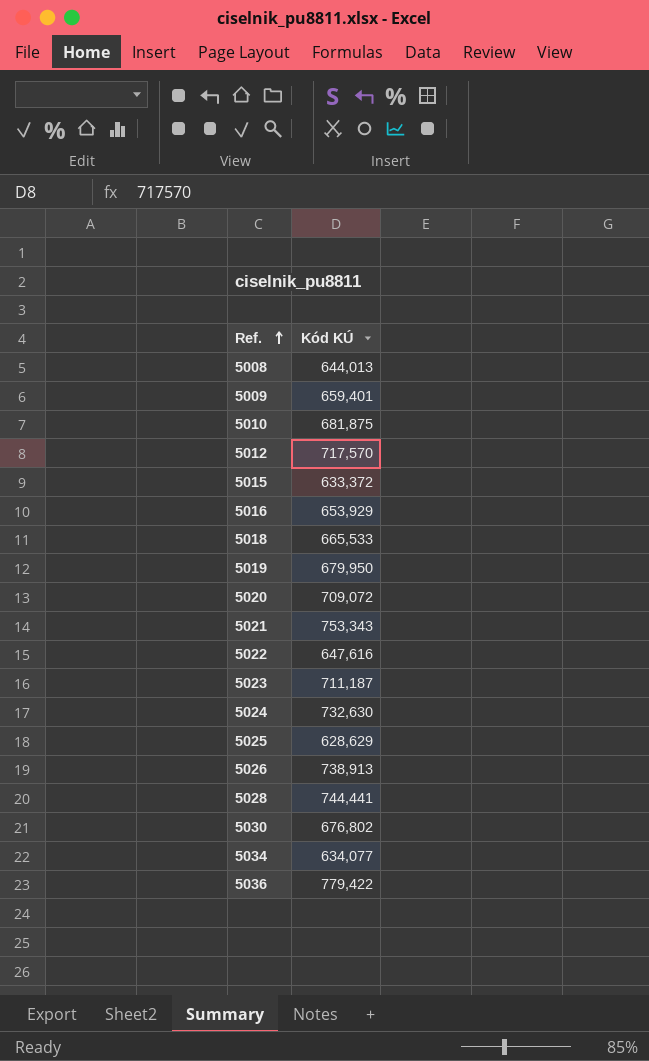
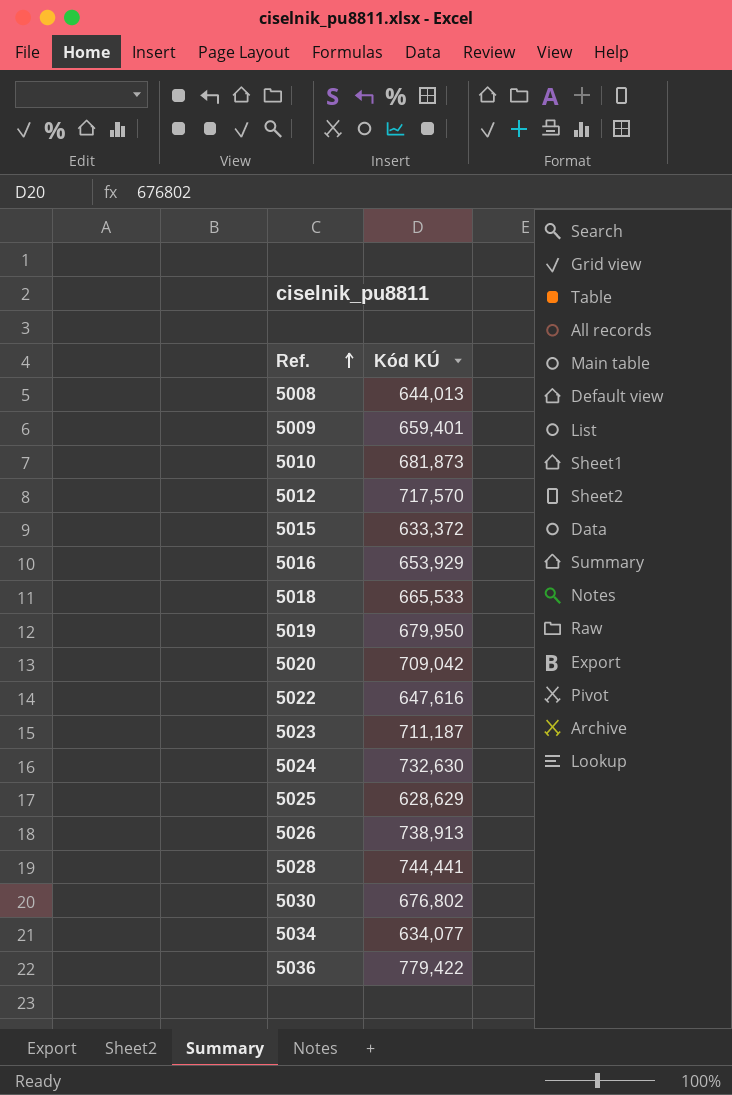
row 5021: 753,343 -> none
5010 | Kód KÚ: 681,875 -> 681,873
5020 | Kód KÚ: 709,072 -> 709,042

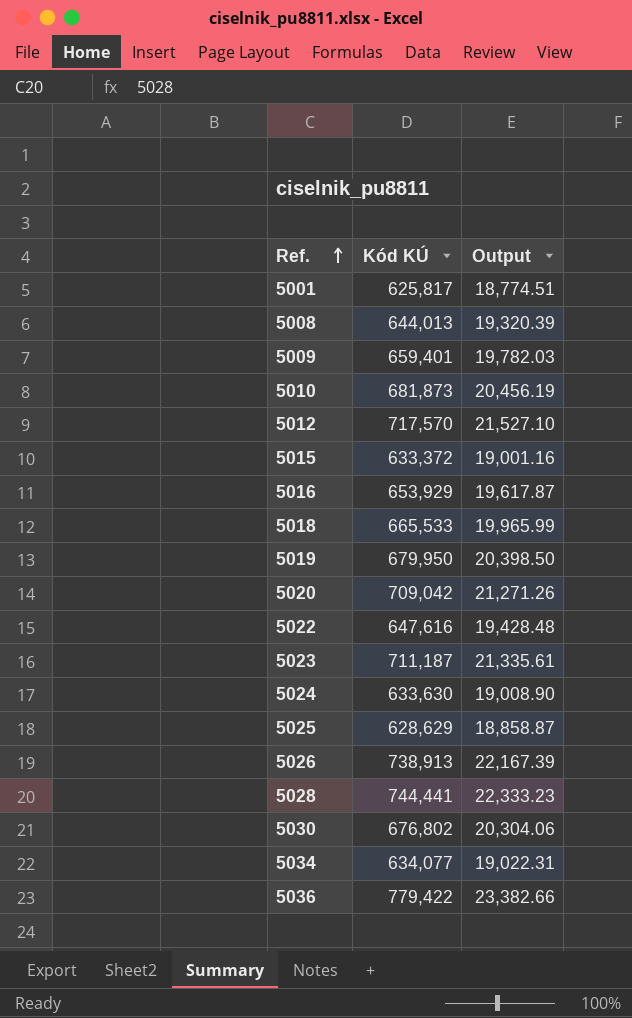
column Output | formula: none -> [Kód KÚ] * 0.03
row 5001: none -> 625,817 | 18,774.51
5024 | Kód KÚ: 732,630 -> 633,630

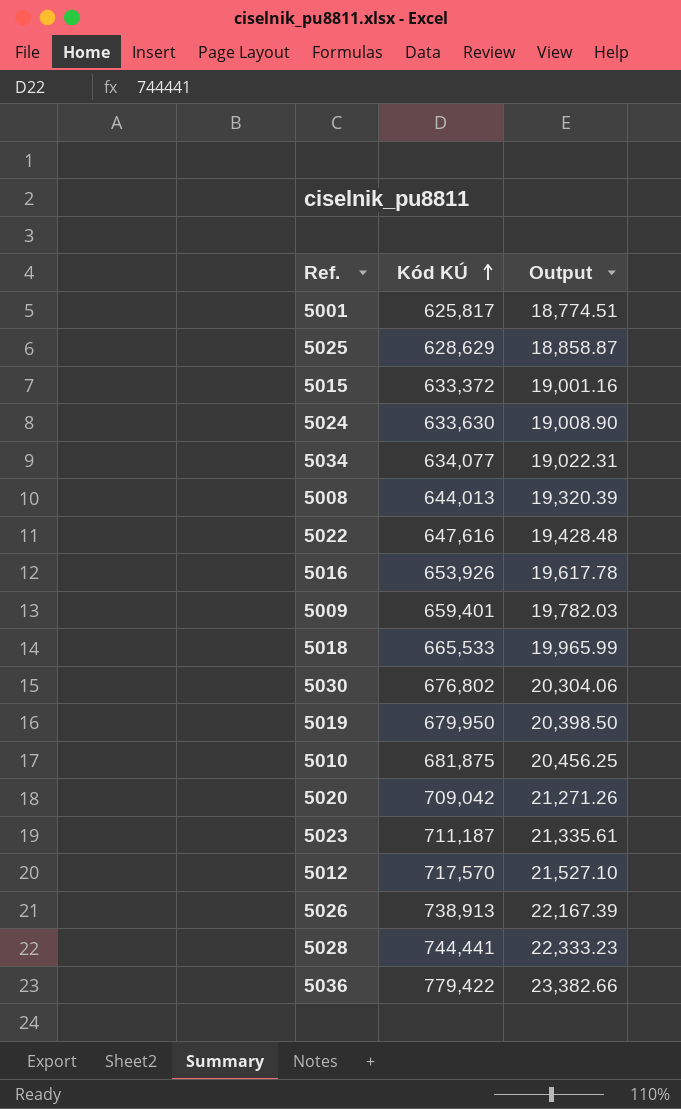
row order: Ref. ascending -> Kód KÚ ascending
5016 | Kód KÚ: 653,929 -> 653,926
5016 | Output: 19,617.87 -> 19,617.78
5010 | Kód KÚ: 681,873 -> 681,875
5010 | Output: 20,456.19 -> 20,456.25

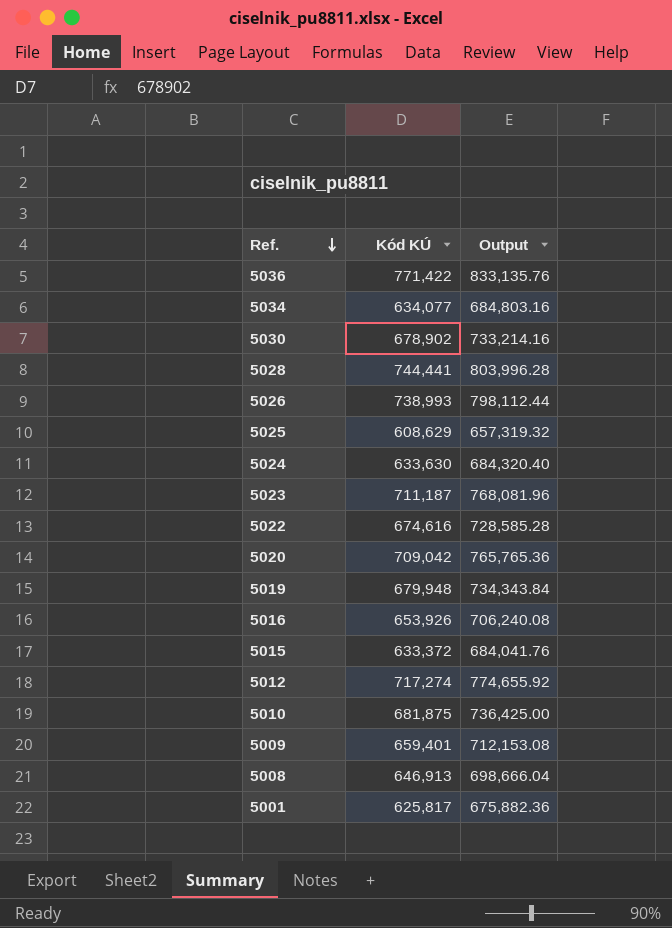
row order: Kód KÚ ascending -> Ref. descending
column Output | formula: [Kód KÚ] * 0.03 -> [Kód KÚ] * 1.08
row 5018: 665,533 | 19,965.99 -> none
5036 | Kód KÚ: 779,422 -> 771,422
5030 | Kód KÚ: 676,802 -> 678,902
5026 | Kód KÚ: 738,913 -> 738,993
5025 | Kód KÚ: 628,629 -> 608,629
5022 | Kód KÚ: 647,616 -> 674,616
5019 | Kód KÚ: 679,950 -> 679,948
5012 | Kód KÚ: 717,570 -> 717,274
5008 | Kód KÚ: 644,013 -> 646,913

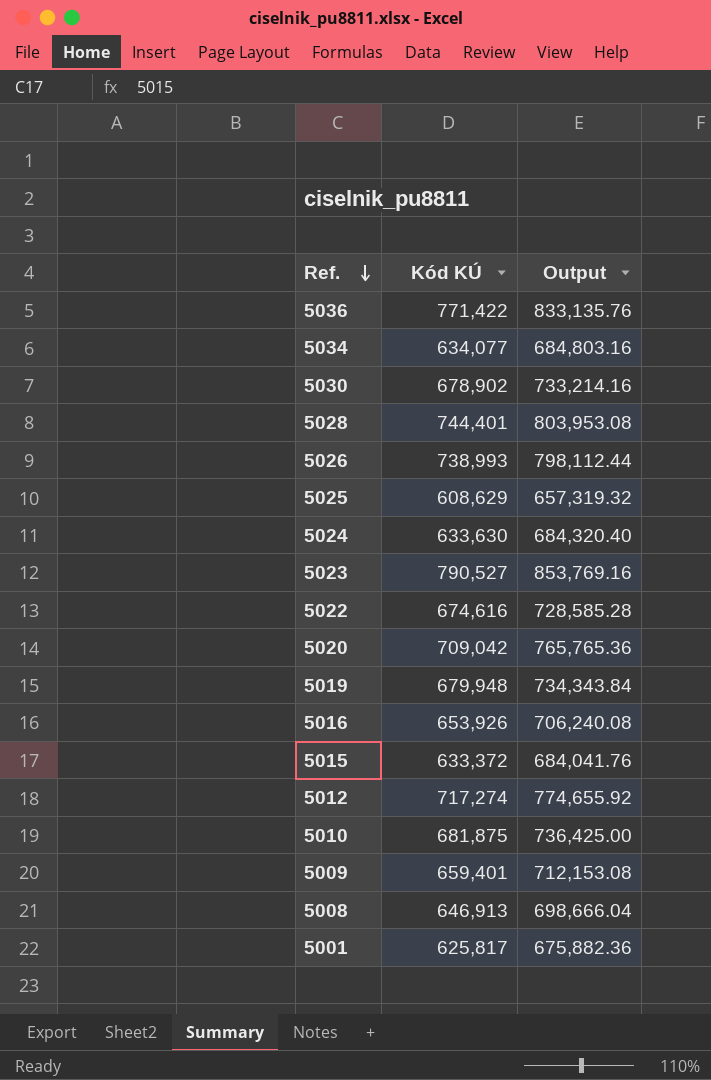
5028 | Kód KÚ: 744,441 -> 744,401
5028 | Output: 803,996.28 -> 803,953.08
5023 | Kód KÚ: 711,187 -> 790,527
5023 | Output: 768,081.96 -> 853,769.16

